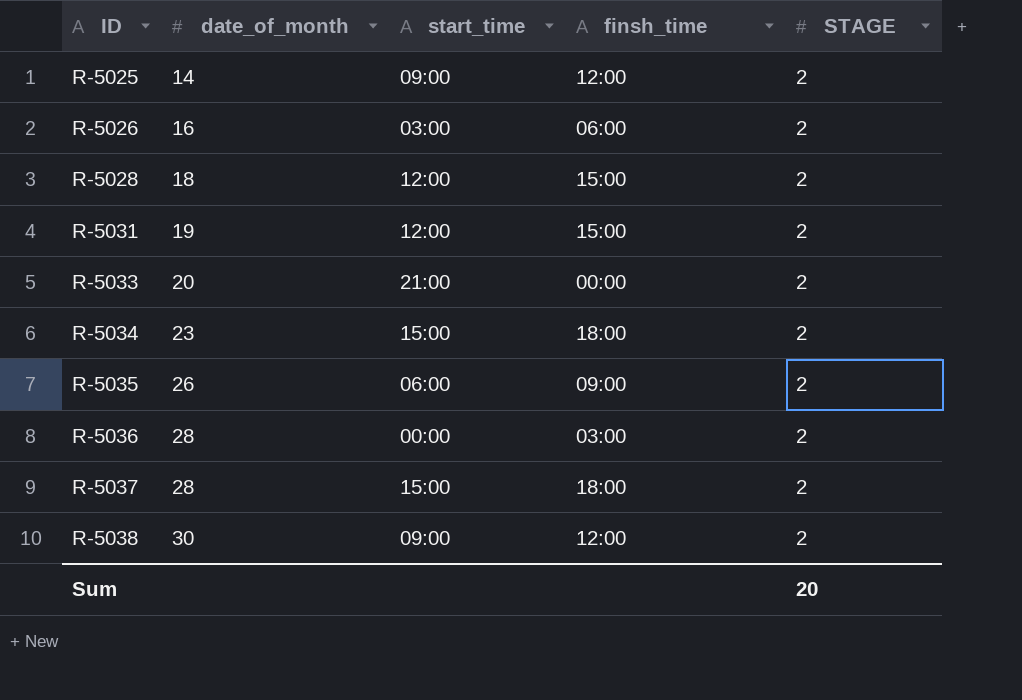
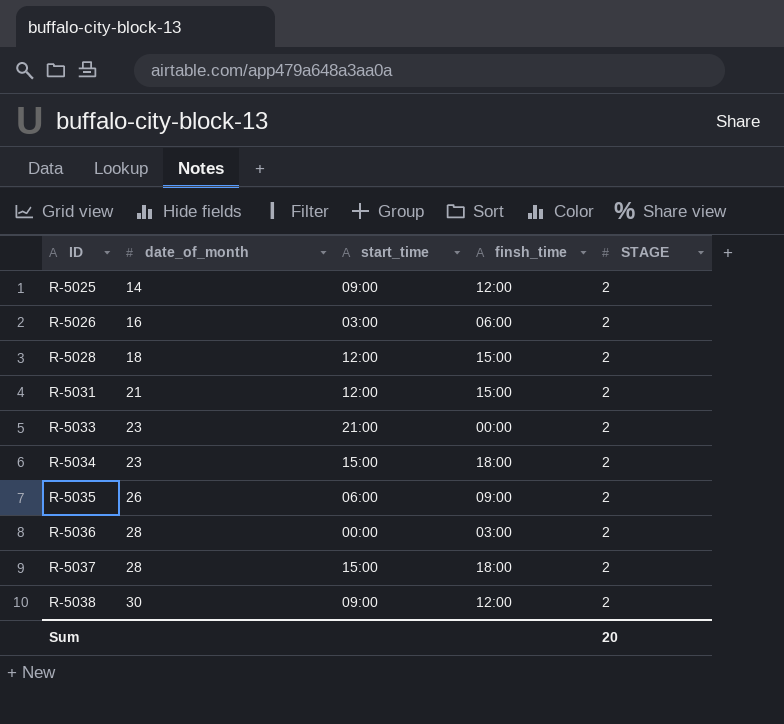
R-5031 | date_of_month: 19 -> 21
R-5033 | date_of_month: 20 -> 23

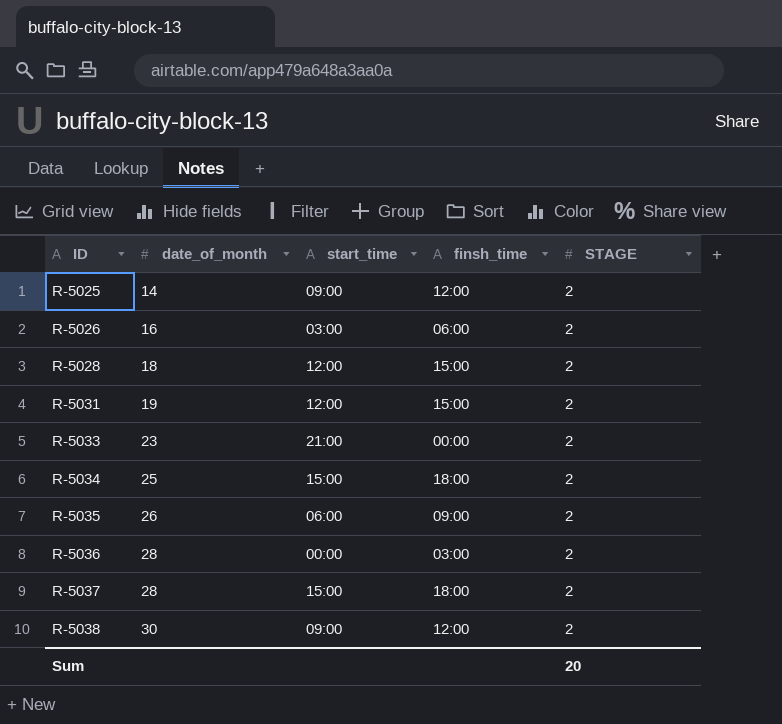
R-5031 | date_of_month: 21 -> 19
R-5034 | date_of_month: 23 -> 25

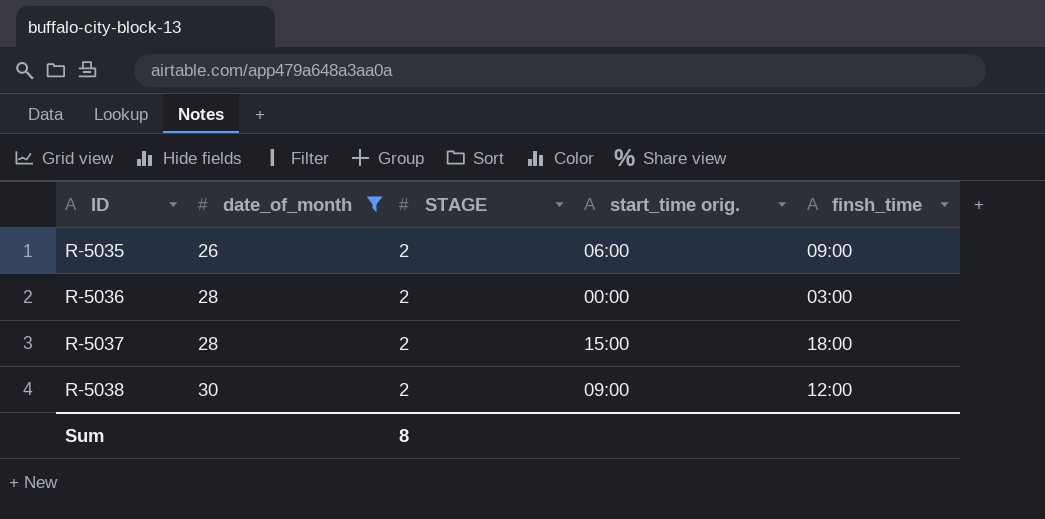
filter: none -> date_of_month >= 26
column STAGE | position: 5 -> 3
column name: start_time -> start_time orig.
Sum | STAGE: 20 -> 8

